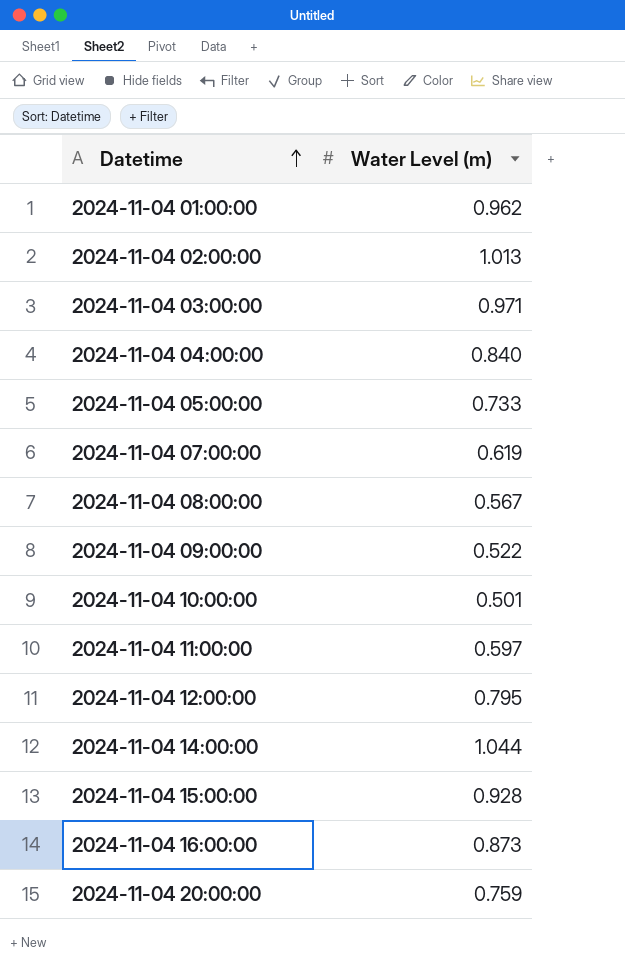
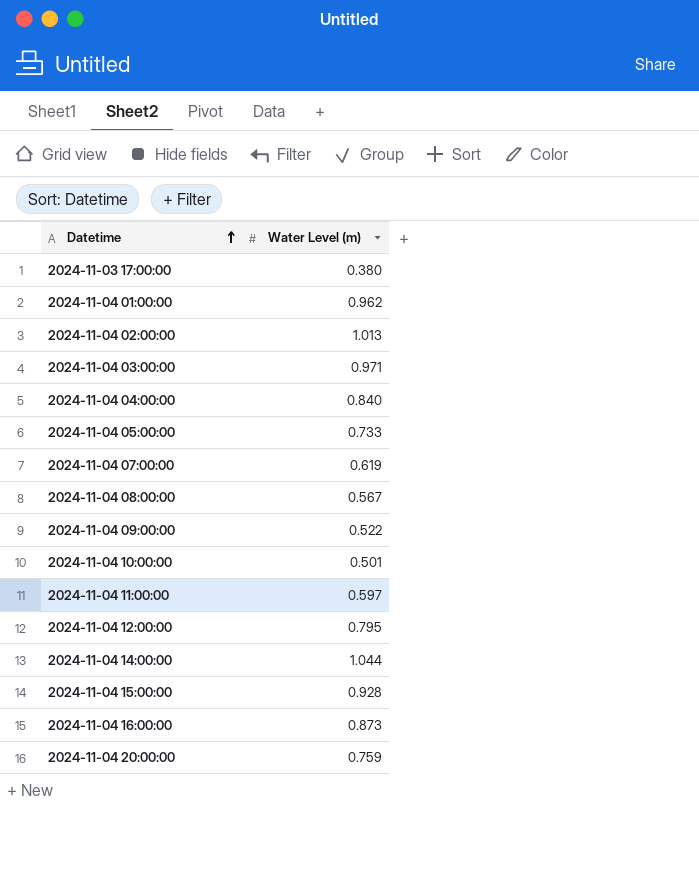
row 2024-11-03 17:00:00: none -> 0.380

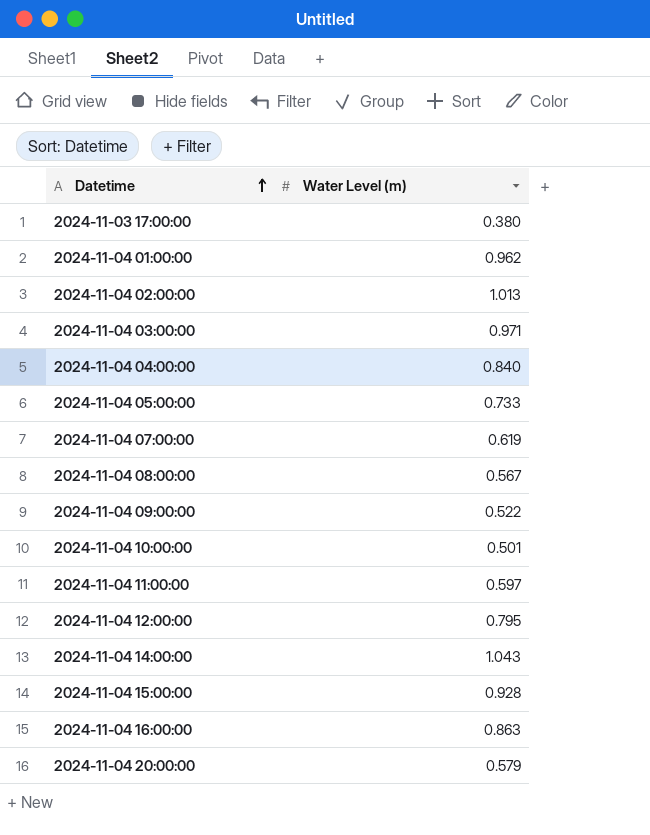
2024-11-04 14:00:00 | Water Level (m): 1.044 -> 1.043
2024-11-04 16:00:00 | Water Level (m): 0.873 -> 0.863
2024-11-04 20:00:00 | Water Level (m): 0.759 -> 0.579

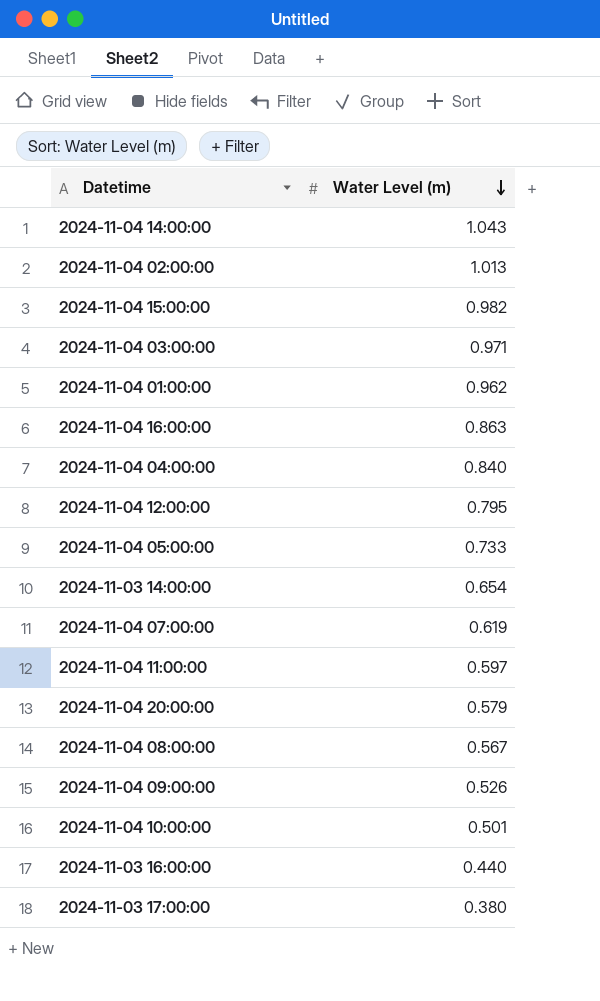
row order: Datetime ascending -> Water Level (m) descending
2024-11-04 15:00:00 | Water Level (m): 0.928 -> 0.982
row 2024-11-03 14:00:00: none -> 0.654
2024-11-04 09:00:00 | Water Level (m): 0.522 -> 0.526
row 2024-11-03 16:00:00: none -> 0.440

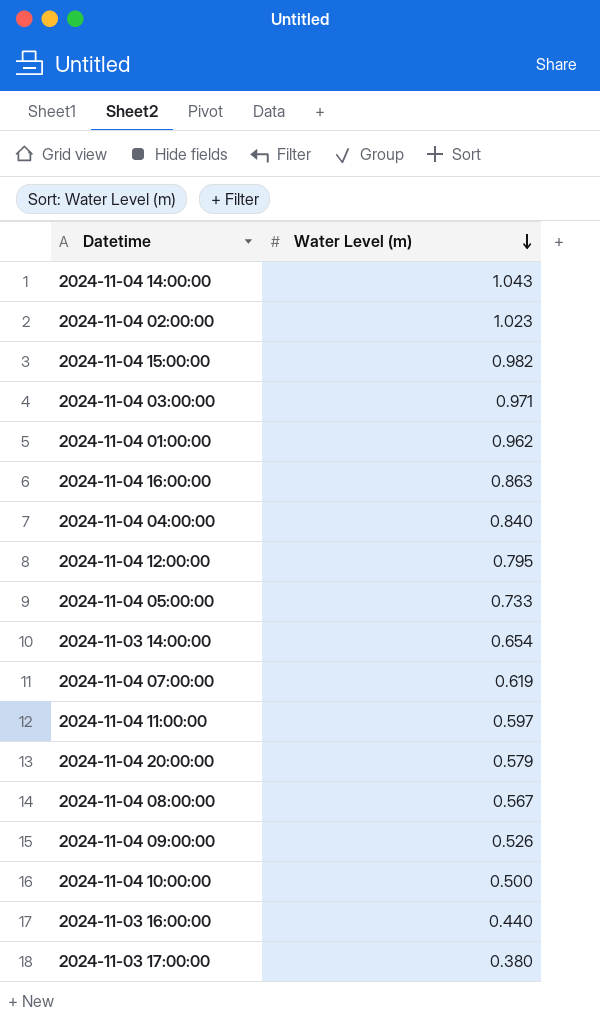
2024-11-04 02:00:00 | Water Level (m): 1.013 -> 1.023
2024-11-04 10:00:00 | Water Level (m): 0.501 -> 0.500

